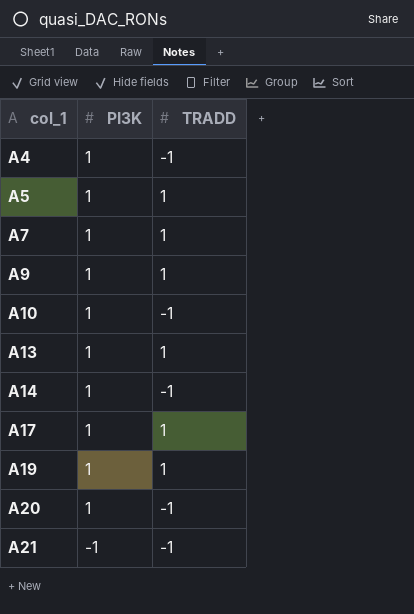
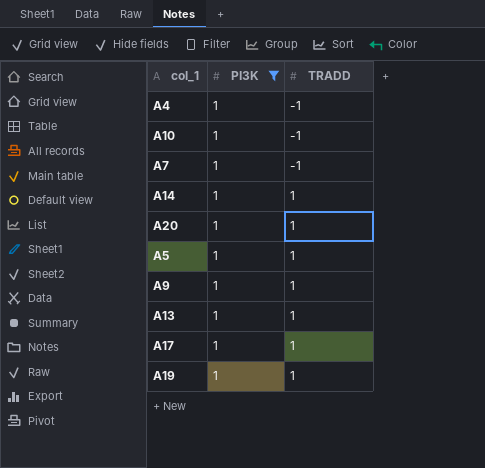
filter: none -> PI3K = 1
row order: col_1 ascending -> TRADD ascending
A7 | TRADD: 1 -> -1
A14 | TRADD: -1 -> 1
A20 | TRADD: -1 -> 1

